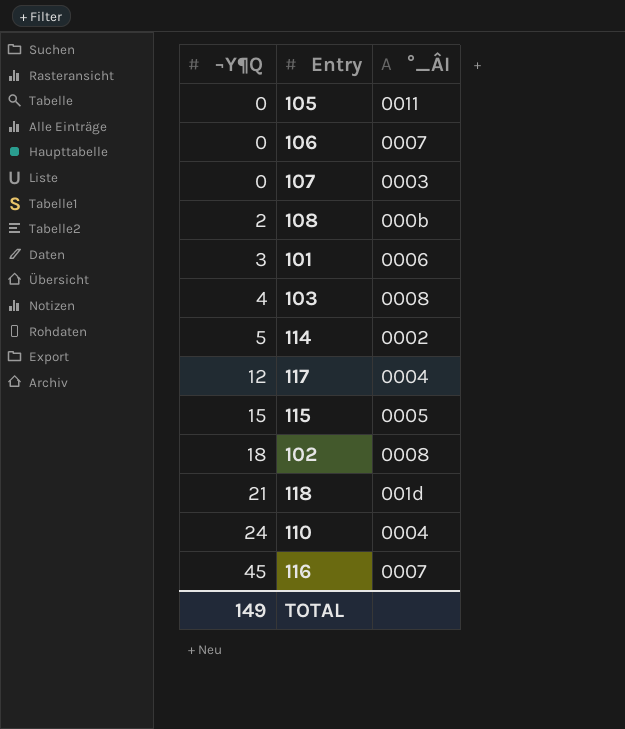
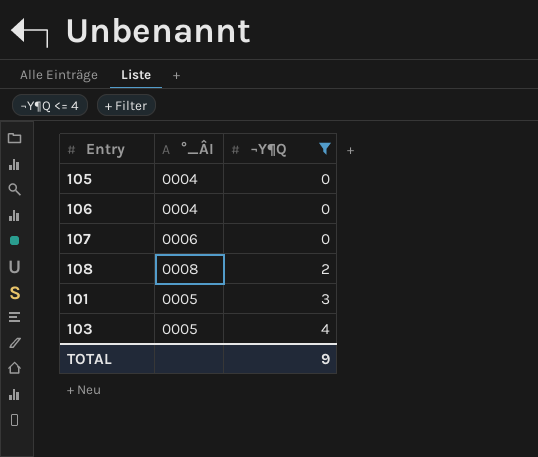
filter: none -> ¬Y¶Q <= 4
column ¬Y¶Q | position: 1 -> 3
105 | °_ÂI: 0011 -> 0004
106 | °_ÂI: 0007 -> 0004
107 | °_ÂI: 0003 -> 0006
108 | °_ÂI: 000b -> 0008
101 | °_ÂI: 0006 -> 0005
103 | °_ÂI: 0008 -> 0005
TOTAL | ¬Y¶Q: 149 -> 9

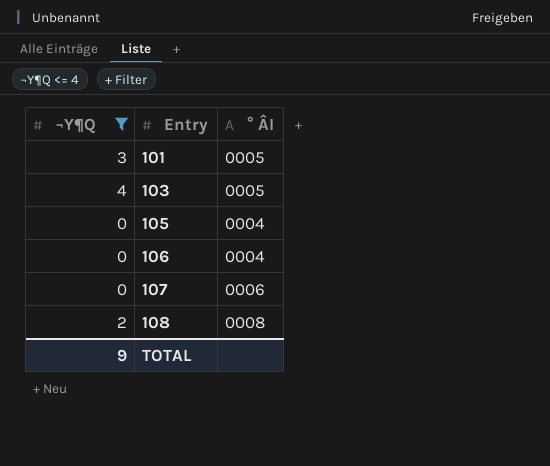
row order: ¬Y¶Q ascending -> Entry ascending
column ¬Y¶Q | position: 3 -> 1
column name: °_ÂI -> ° ÂI

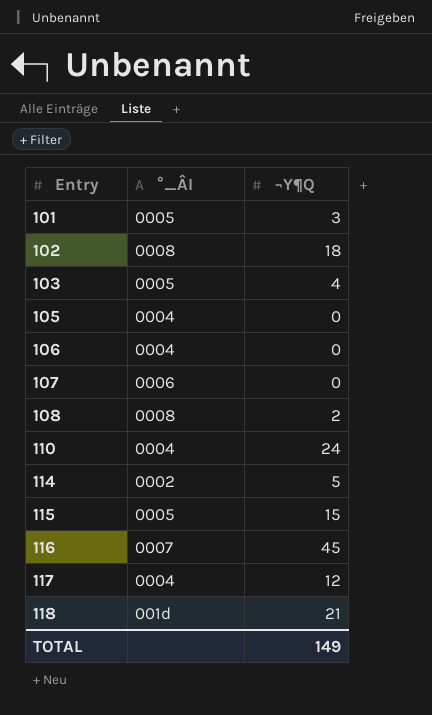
filter: ¬Y¶Q <= 4 -> none
column name: ° ÂI -> °_ÂI
column ¬Y¶Q | position: 1 -> 3
TOTAL | ¬Y¶Q: 9 -> 149

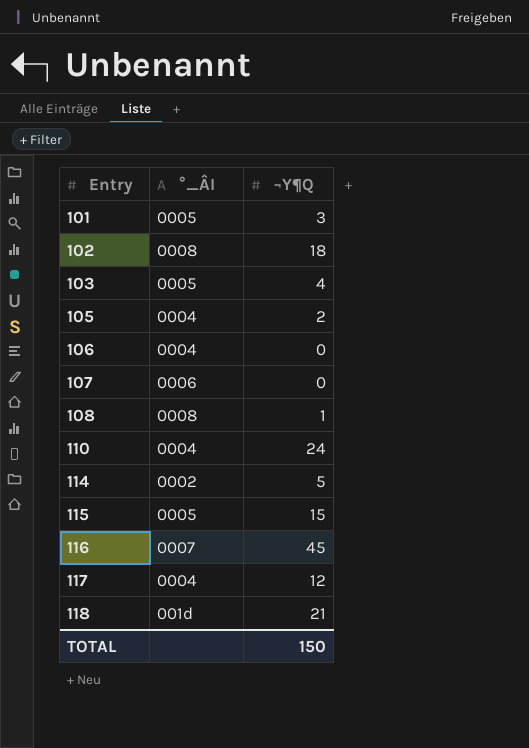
105 | ¬Y¶Q: 0 -> 2
108 | ¬Y¶Q: 2 -> 1
TOTAL | ¬Y¶Q: 149 -> 150

